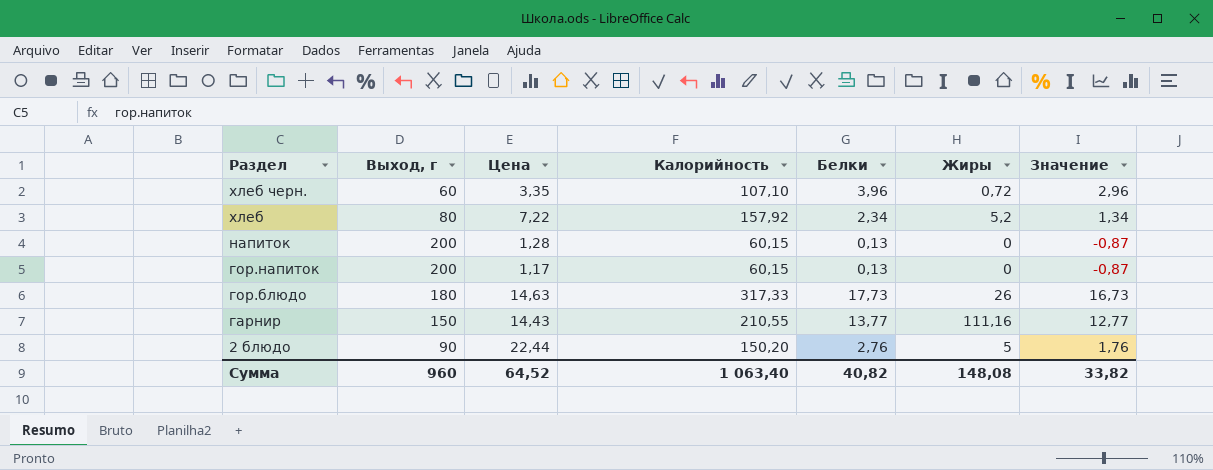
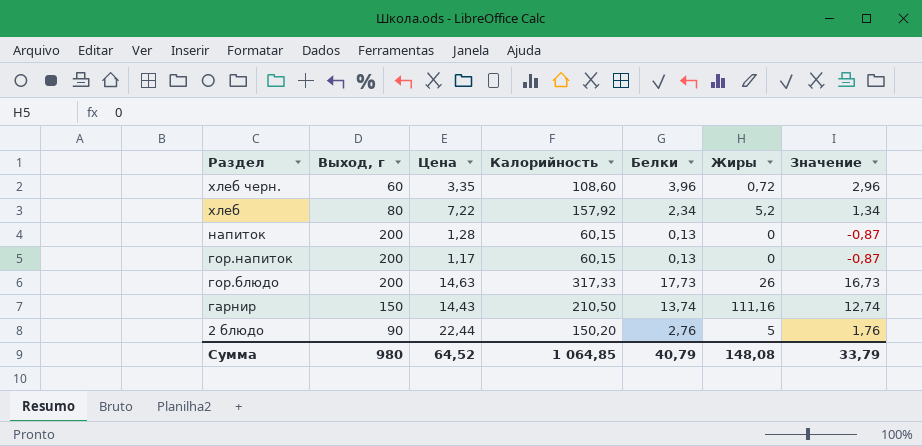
хлеб черн. | Калорийность: 107,10 -> 108,60
гор.блюдо | Выход, г: 180 -> 200
гарнир | Калорийность: 210,55 -> 210,50
гарнир | Белки: 13,77 -> 13,74
гарнир | Значение: 12,77 -> 12,74
Сумма | Выход, г: 960 -> 980
Сумма | Калорийность: 1 063,40 -> 1 064,85
Сумма | Белки: 40,82 -> 40,79
Сумма | Значение: 33,82 -> 33,79

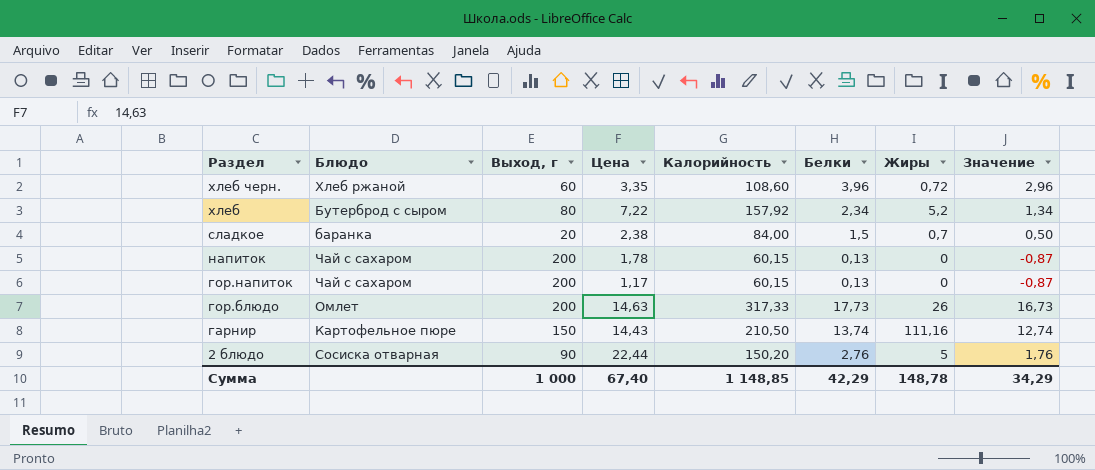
column Блюдо | position: none -> 2
row сладкое: none -> баранка | 20 | 2,38 | 84,00 | 1,5 | 0,7 | 0,50
напиток | Цена: 1,28 -> 1,78
Сумма | Выход, г: 980 -> 1 000
Сумма | Цена: 64,52 -> 67,40
Сумма | Калорийность: 1 064,85 -> 1 148,85
Сумма | Белки: 40,79 -> 42,29
Сумма | Жиры: 148,08 -> 148,78
Сумма | Значение: 33,79 -> 34,29

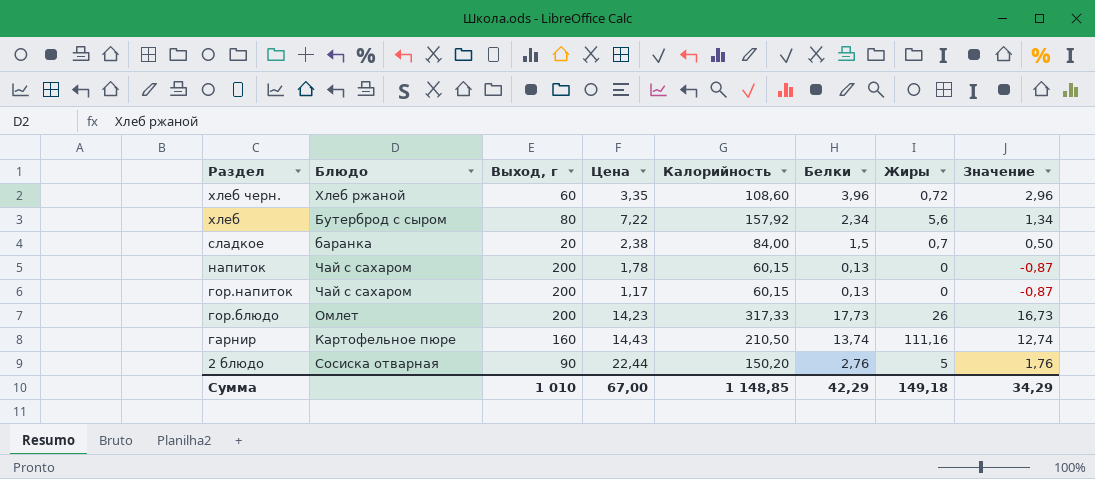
хлеб | Жиры: 5,2 -> 5,6
гор.блюдо | Цена: 14,63 -> 14,23
гарнир | Выход, г: 150 -> 160
Сумма | Выход, г: 1 000 -> 1 010
Сумма | Цена: 67,40 -> 67,00
Сумма | Жиры: 148,78 -> 149,18

